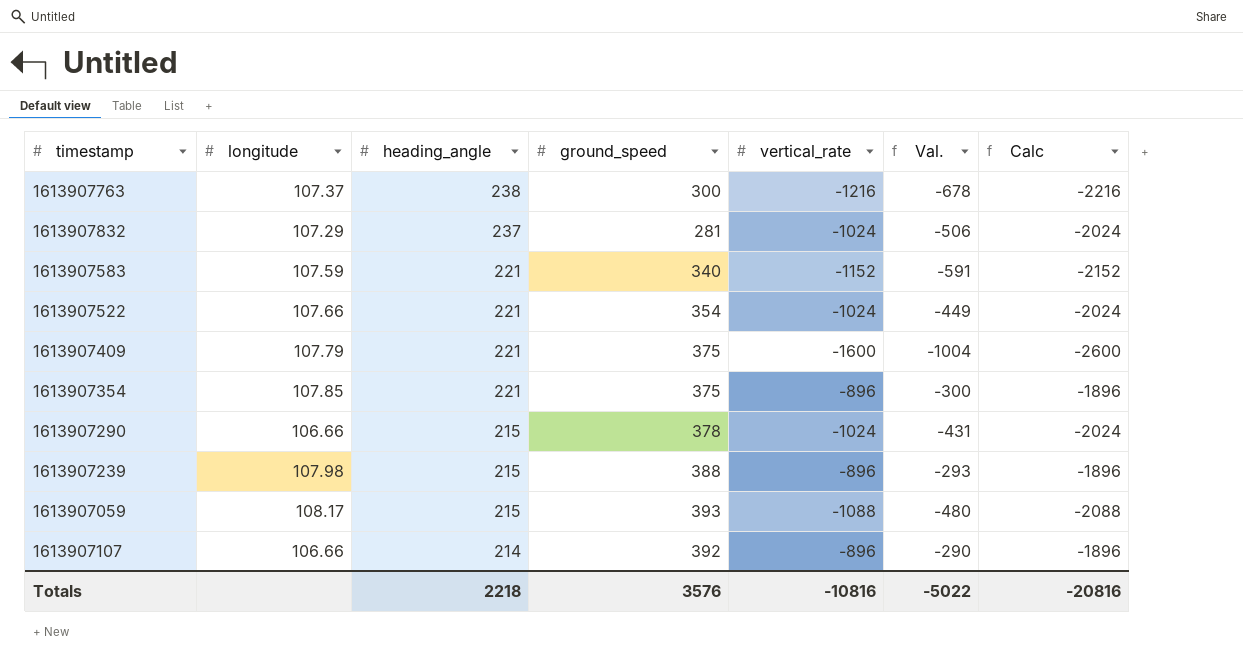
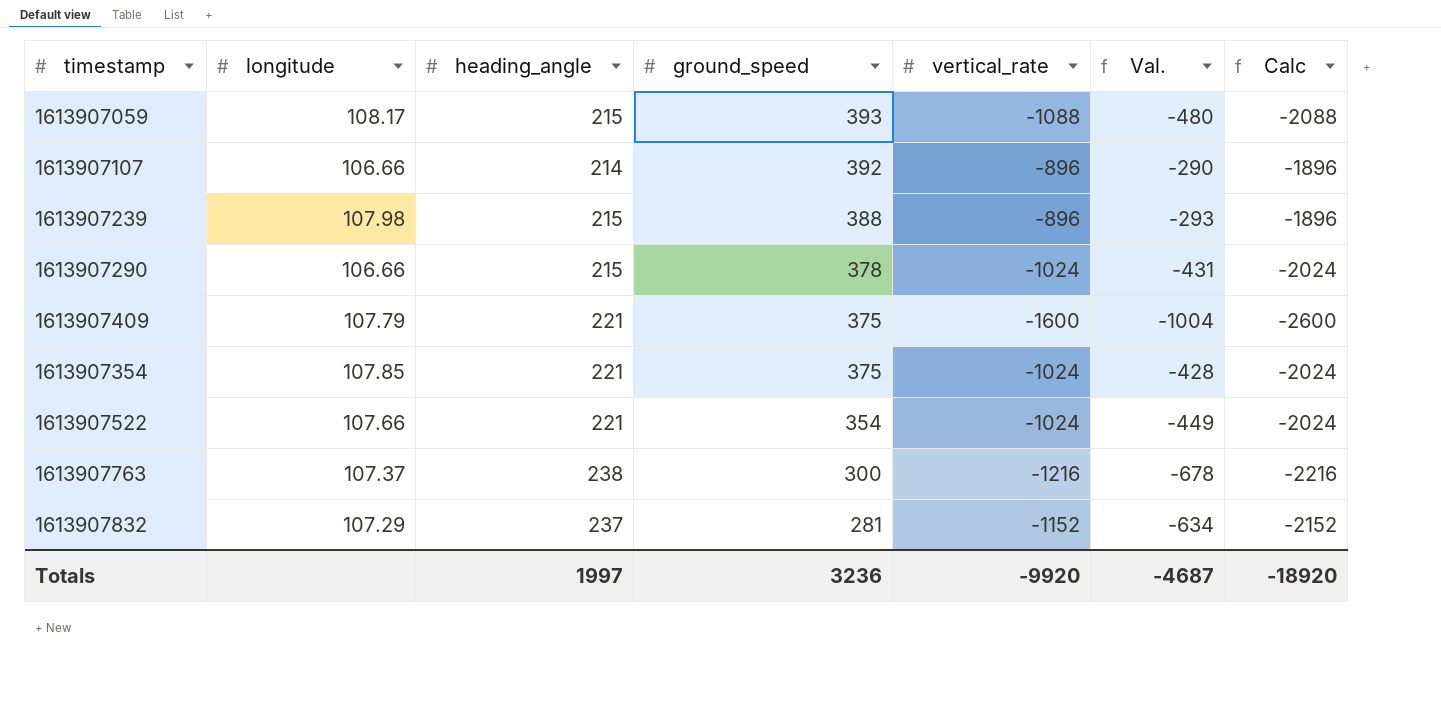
row order: heading_angle descending -> ground_speed descending
row 1613907583: 107.59 | 221 | 340 | -1152 | -591 | -2152 -> none
1613907354 | vertical_rate: -896 -> -1024
1613907354 | Val.: -300 -> -428
1613907354 | Calc: -1896 -> -2024
1613907832 | vertical_rate: -1024 -> -1152
1613907832 | Val.: -506 -> -634
1613907832 | Calc: -2024 -> -2152
Totals | heading_angle: 2218 -> 1997
Totals | ground_speed: 3576 -> 3236
Totals | vertical_rate: -10816 -> -9920
Totals | Val.: -5022 -> -4687
Totals | Calc: -20816 -> -18920

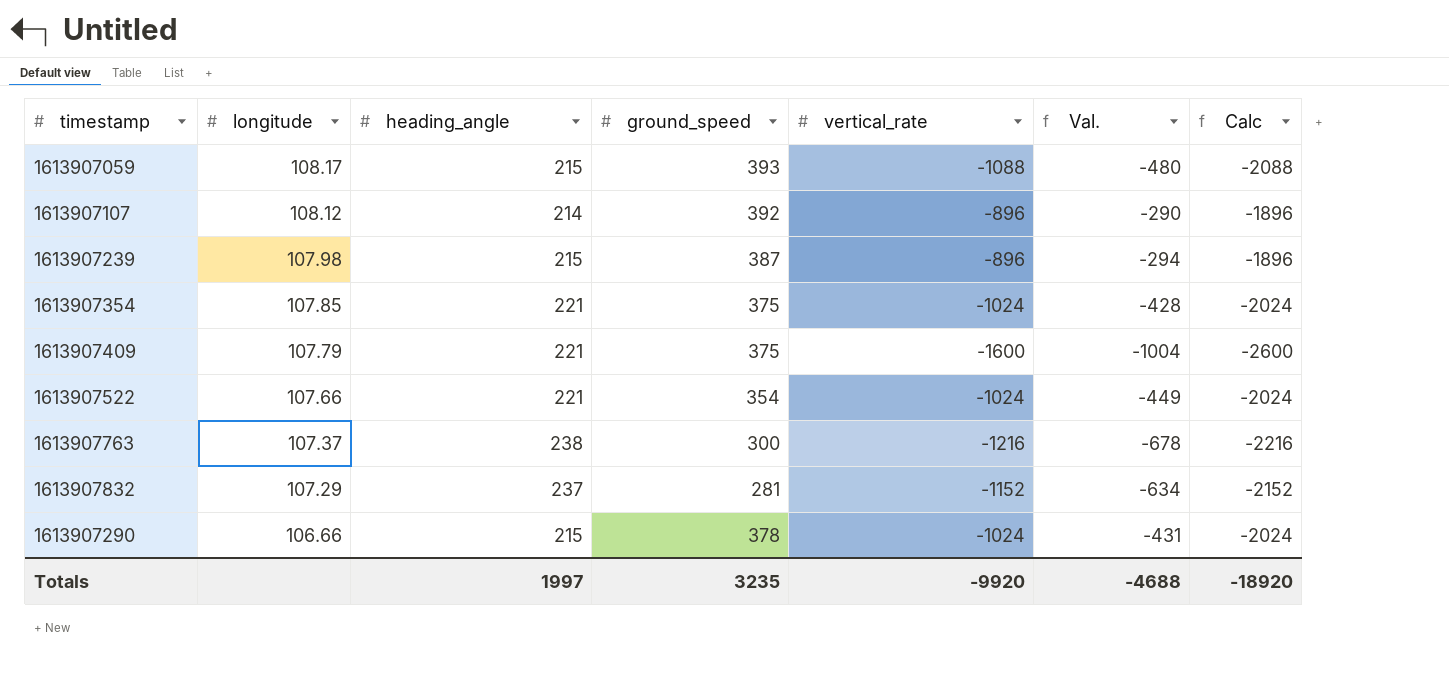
row order: ground_speed descending -> longitude descending
1613907107 | longitude: 106.66 -> 108.12
1613907239 | ground_speed: 388 -> 387
1613907239 | Val.: -293 -> -294
Totals | ground_speed: 3236 -> 3235
Totals | Val.: -4687 -> -4688

